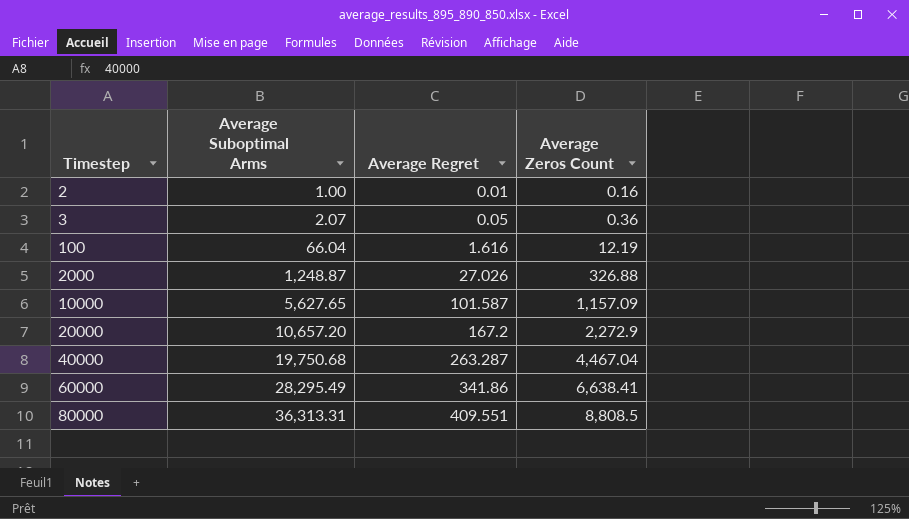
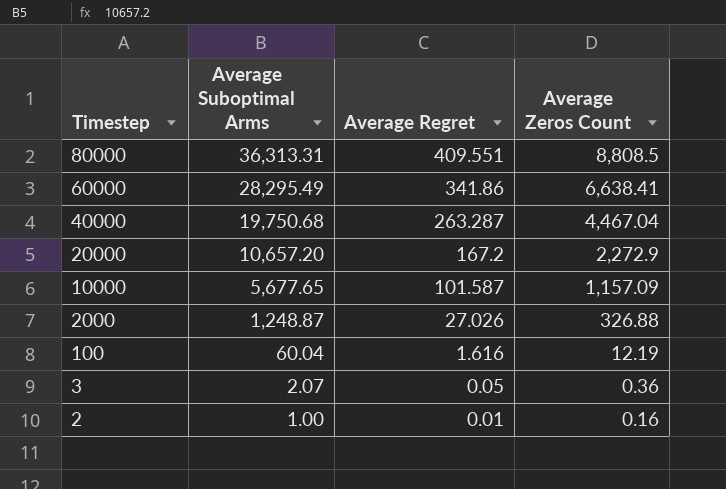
row order: Timestep ascending -> Timestep descending
10000 | Average Suboptimal Arms: 5,627.65 -> 5,677.65
100 | Average Suboptimal Arms: 66.04 -> 60.04

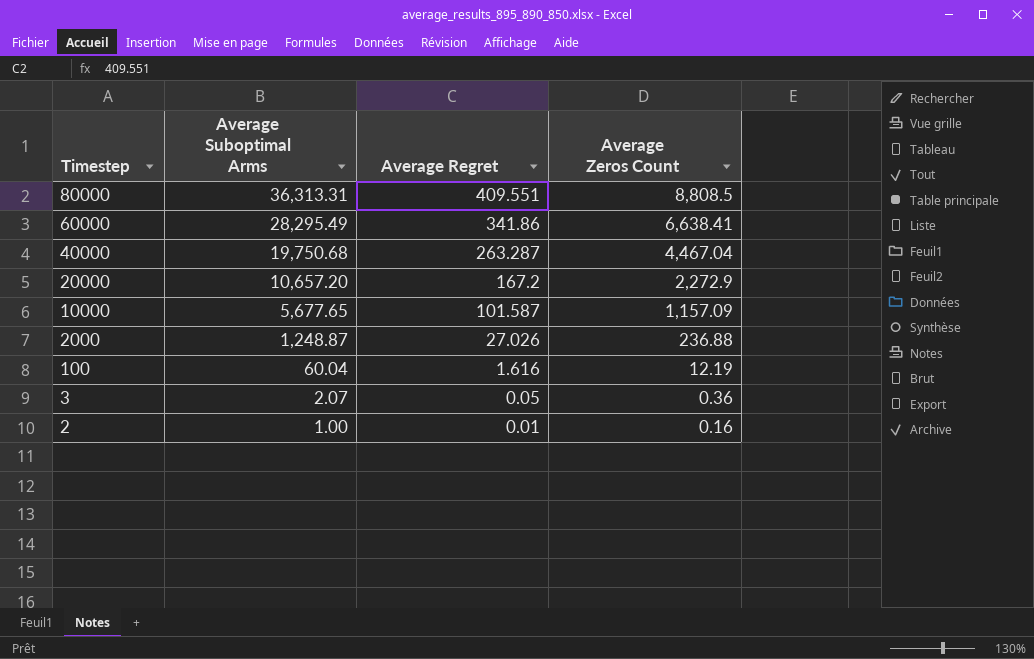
2000 | Average Zeros Count: 326.88 -> 236.88

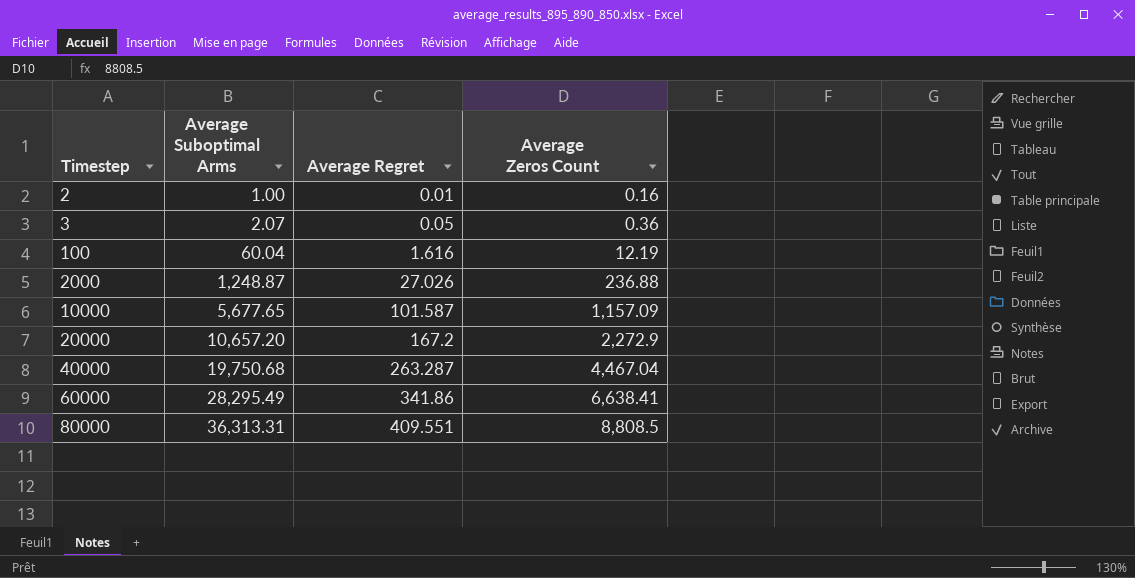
row order: Timestep descending -> Timestep ascending

